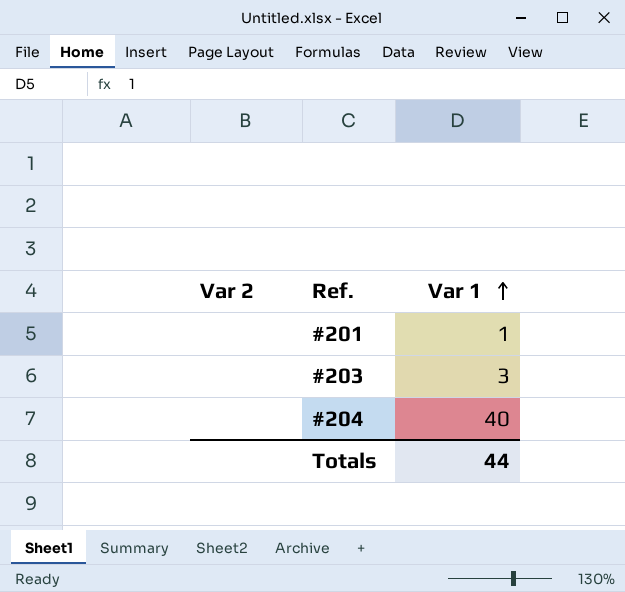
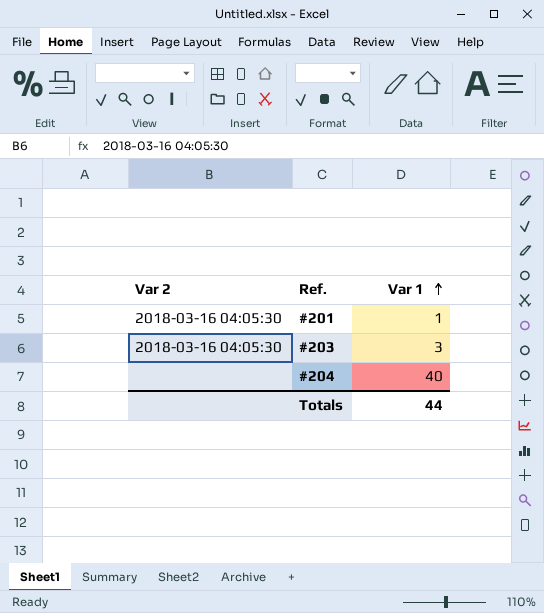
#201 | Var 2: none -> 2018-03-16 04:05:30
#203 | Var 2: none -> 2018-03-16 04:05:30

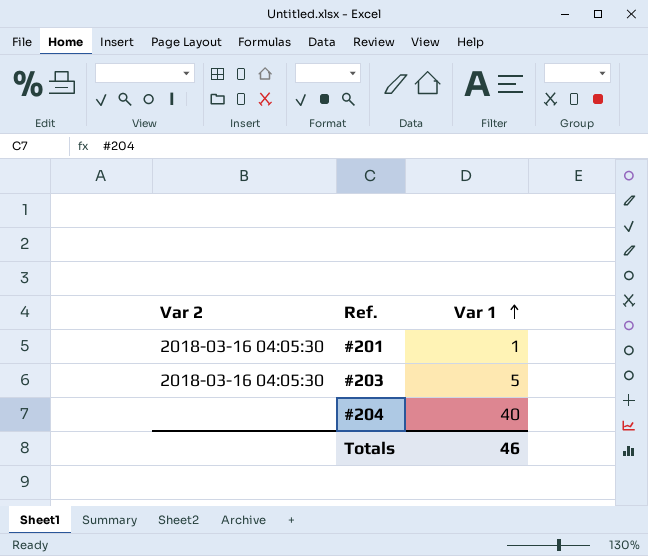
#203 | Var 1: 3 -> 5
Totals | Var 1: 44 -> 46

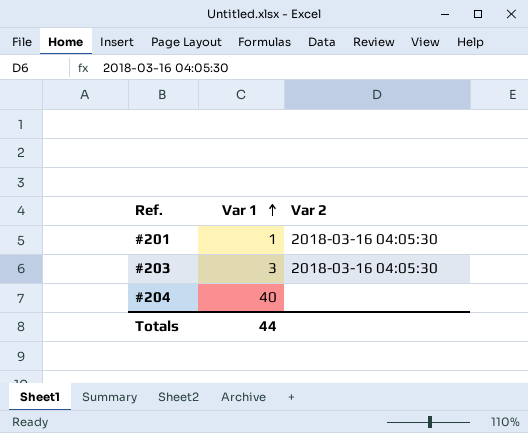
column Var 2 | position: 1 -> 3
#203 | Var 1: 5 -> 3
Totals | Var 1: 46 -> 44

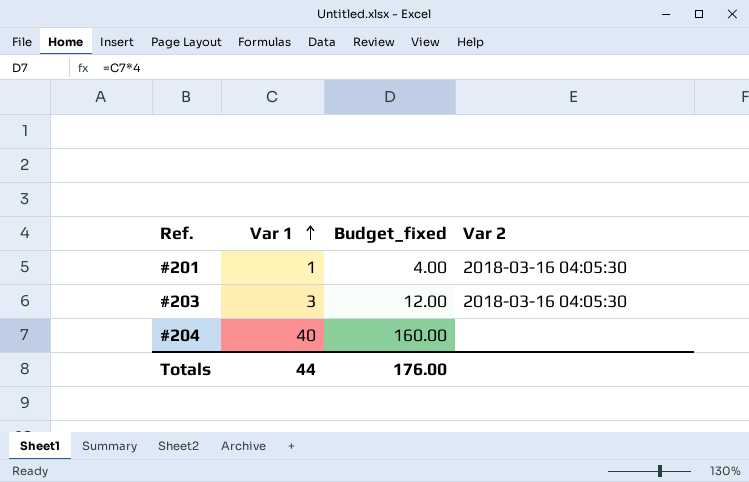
column Budget_fixed | formula: none -> [Var 1] * 4

